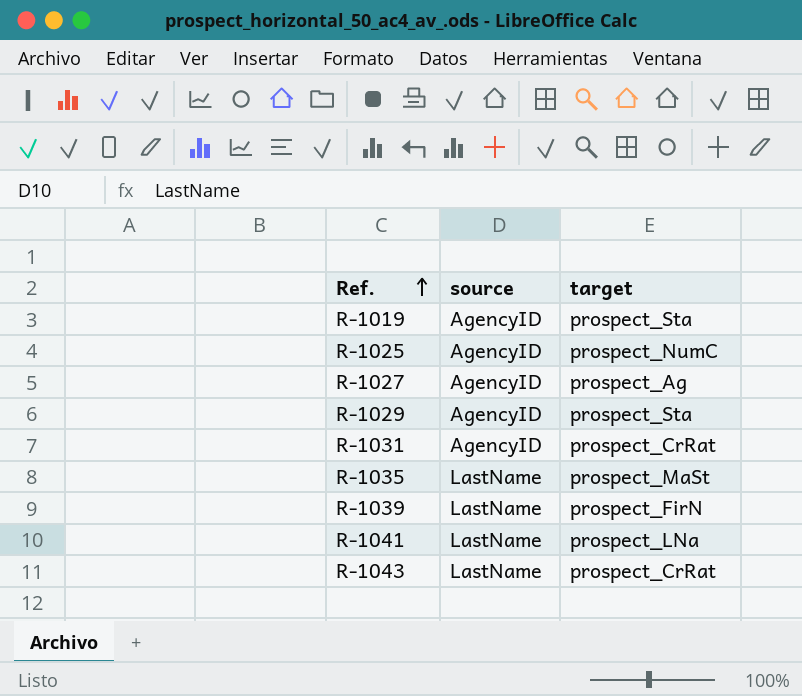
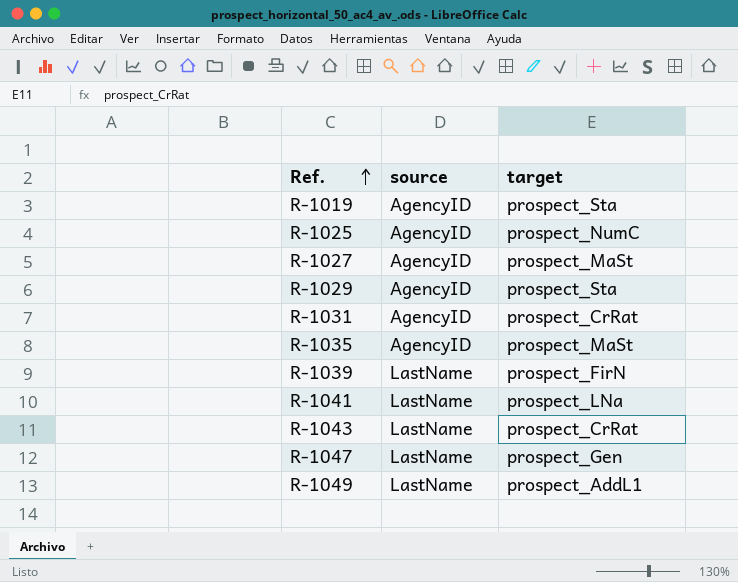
R-1027 | target: prospect_Ag -> prospect_MaSt
R-1035 | source: LastName -> AgencyID
row R-1047: none -> LastName | prospect_Gen
row R-1049: none -> LastName | prospect_AddL1

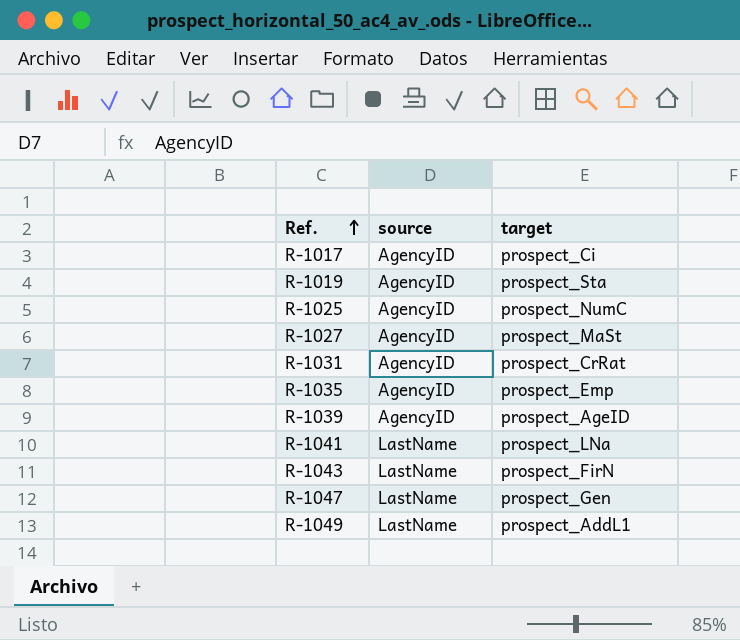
row R-1029: AgencyID | prospect_Sta -> none
row R-1017: none -> AgencyID | prospect_Ci
R-1035 | target: prospect_MaSt -> prospect_Emp
R-1039 | source: LastName -> AgencyID
R-1039 | target: prospect_FirN -> prospect_AgeID
R-1043 | target: prospect_CrRat -> prospect_FirN

